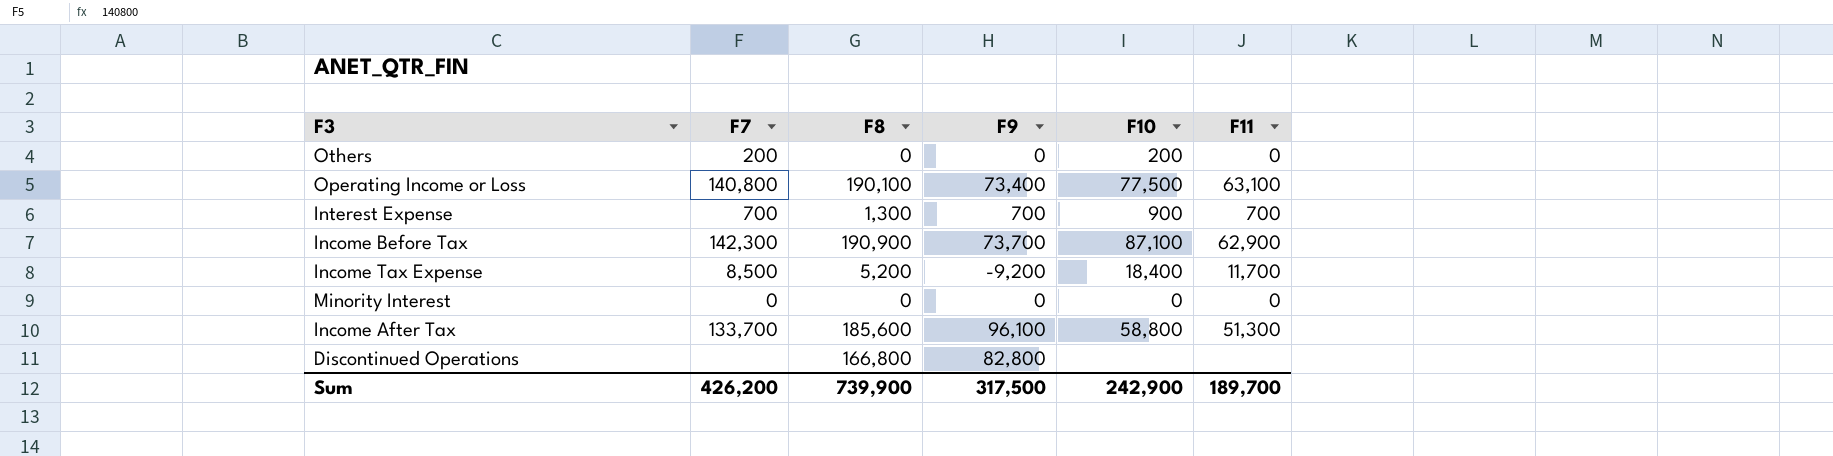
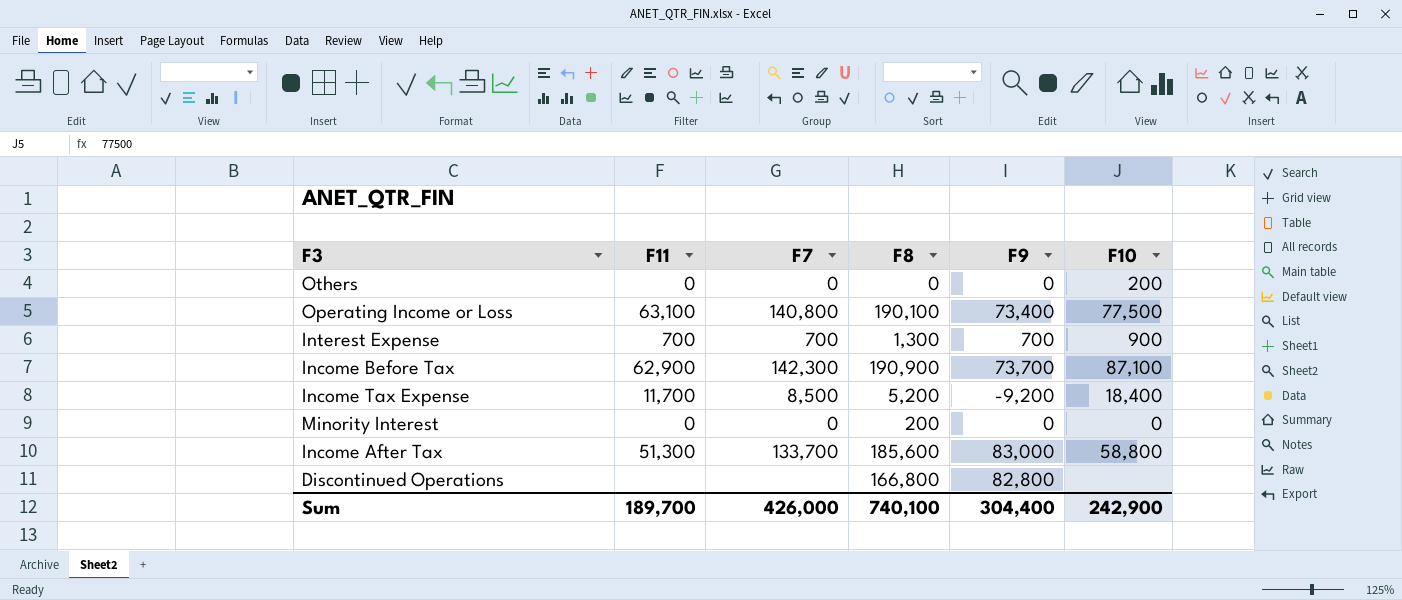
column F11 | position: 6 -> 2
Others | F7: 200 -> 0
Minority Interest | F8: 0 -> 200
Income After Tax | F9: 96,100 -> 83,000
Sum | F7: 426,200 -> 426,000
Sum | F8: 739,900 -> 740,100
Sum | F9: 317,500 -> 304,400

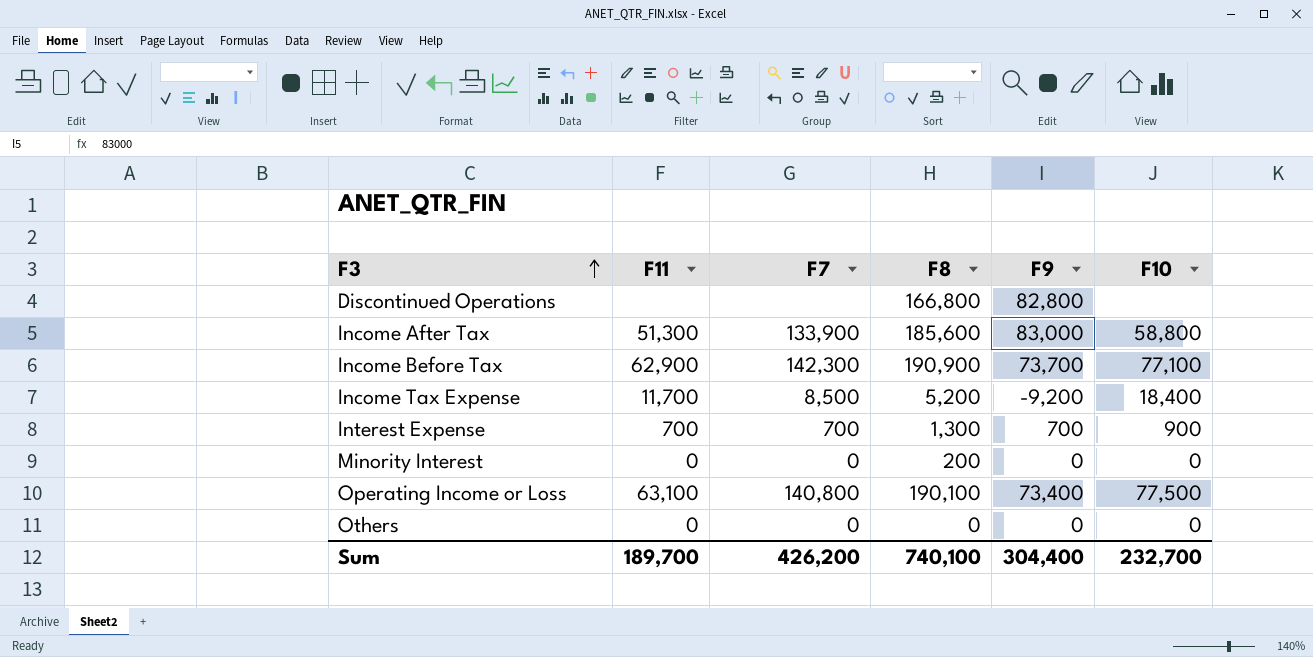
row order: none -> F3 ascending
Income After Tax | F7: 133,700 -> 133,900
Income Before Tax | F10: 87,100 -> 77,100
Others | F10: 200 -> 0
Sum | F7: 426,000 -> 426,200
Sum | F10: 242,900 -> 232,700

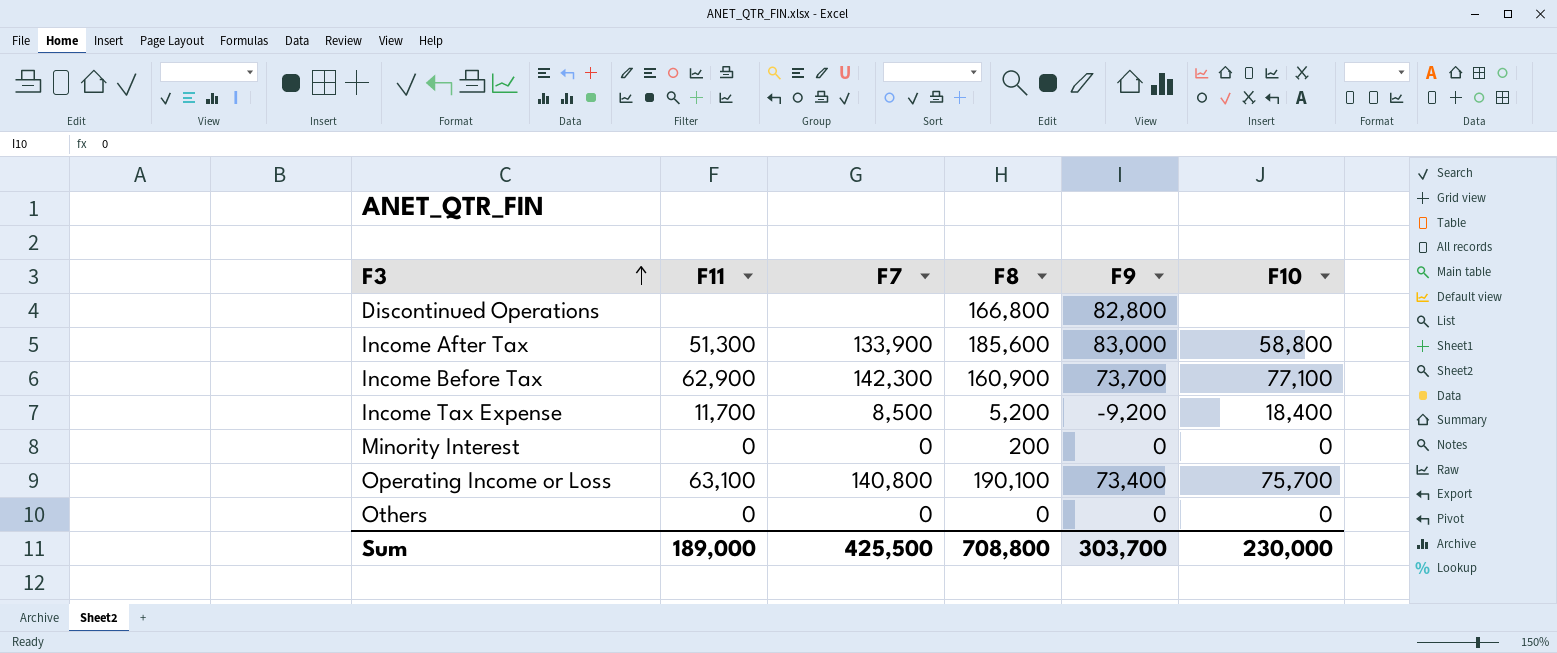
row Interest Expense: 700 | 700 | 1,300 | 700 | 900 -> none
Income Before Tax | F8: 190,900 -> 160,900
Operating Income or Loss | F10: 77,500 -> 75,700
Sum | F11: 189,700 -> 189,000
Sum | F7: 426,200 -> 425,500
Sum | F8: 740,100 -> 708,800
Sum | F9: 304,400 -> 303,700
Sum | F10: 232,700 -> 230,000

